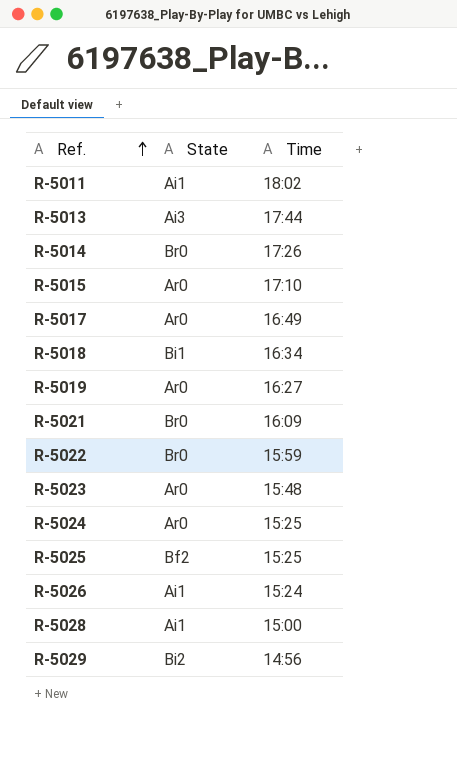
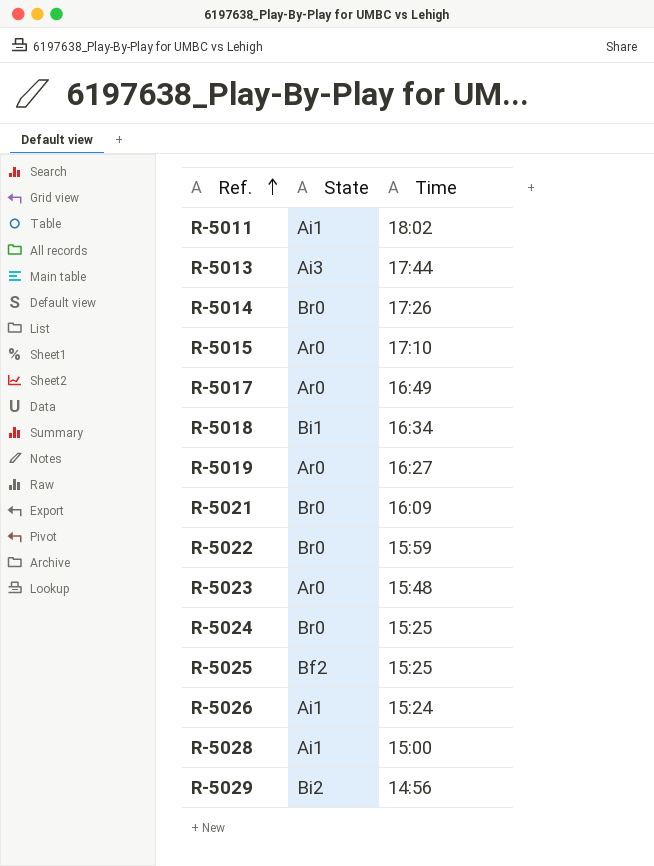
R-5024 | State: Ar0 -> Br0

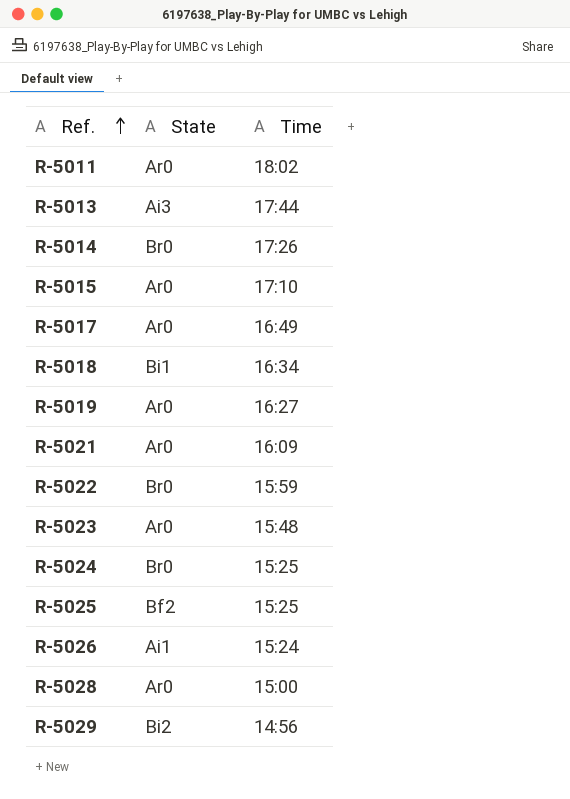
R-5011 | State: Ai1 -> Ar0
R-5021 | State: Br0 -> Ar0
R-5028 | State: Ai1 -> Ar0

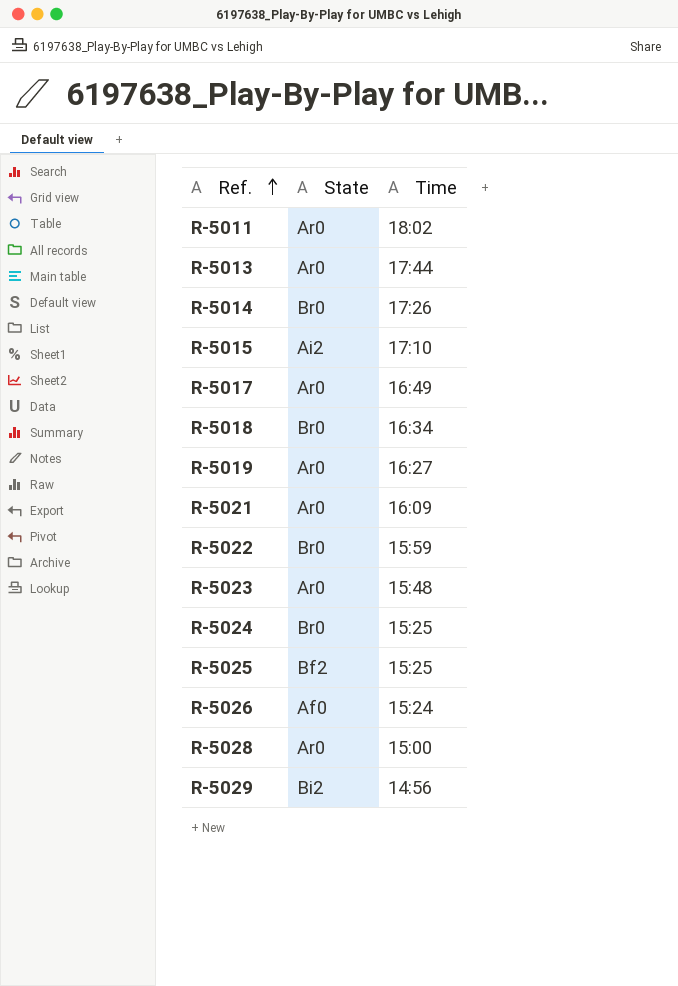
R-5013 | State: Ai3 -> Ar0
R-5015 | State: Ar0 -> Ai2
R-5018 | State: Bi1 -> Br0
R-5026 | State: Ai1 -> Af0

